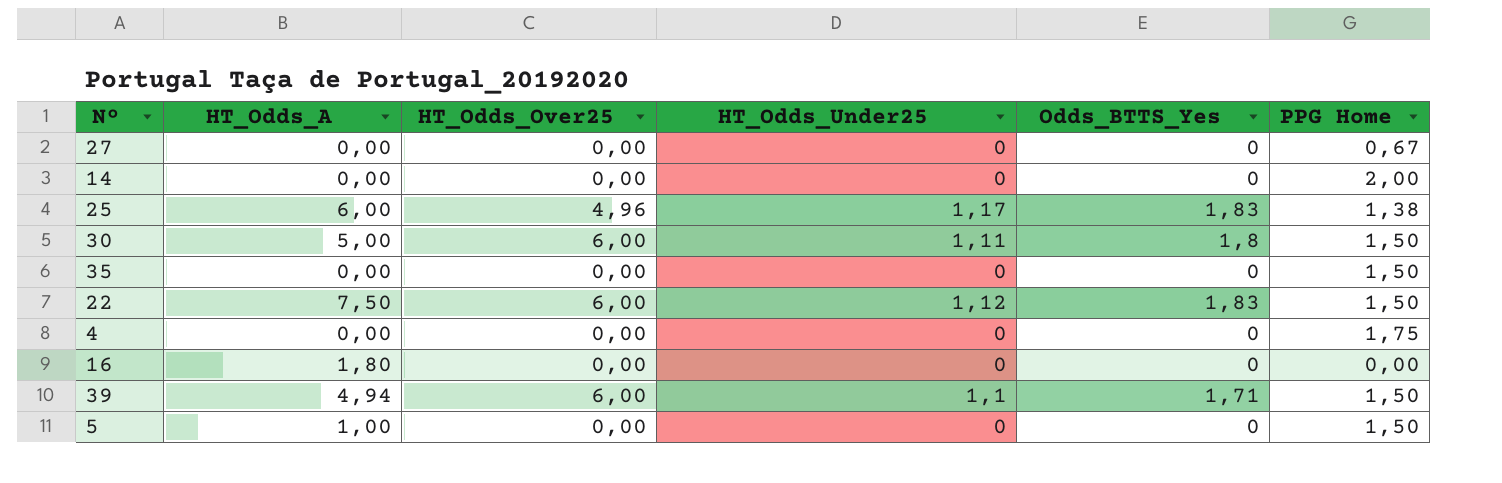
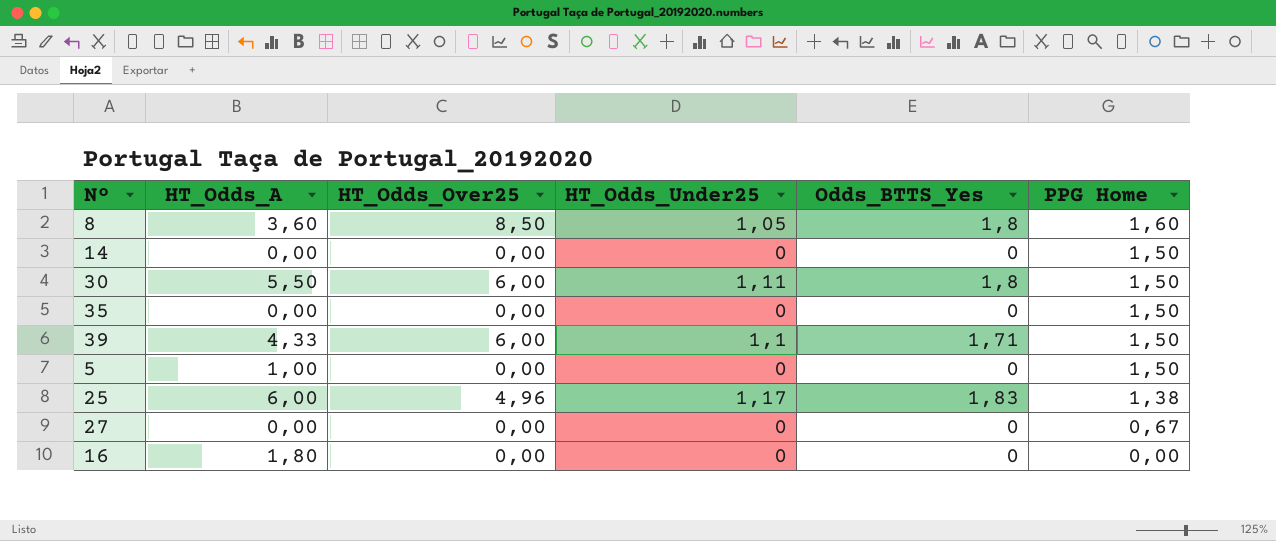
row order: none -> PPG Home descending
row 22: 7,50 | 6,00 | 1,12 | 1,83 | 1,50 -> none
row 4: 0,00 | 0,00 | 0 | 0 | 1,75 -> none
row 8: none -> 3,60 | 8,50 | 1,05 | 1,8 | 1,60
14 | PPG Home: 2,00 -> 1,50
30 | HT_Odds_A: 5,00 -> 5,50
39 | HT_Odds_A: 4,94 -> 4,33

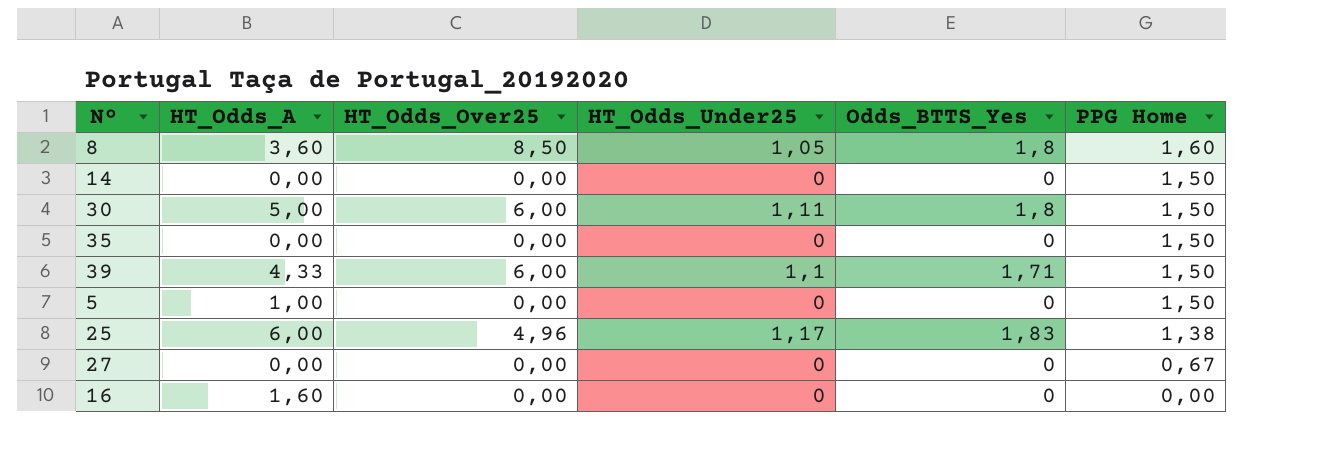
30 | HT_Odds_A: 5,50 -> 5,00
16 | HT_Odds_A: 1,80 -> 1,60

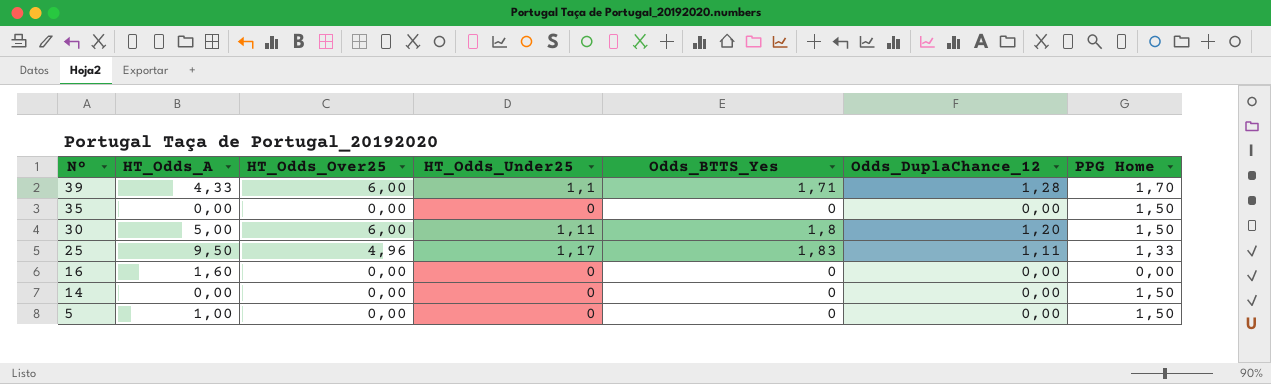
row order: PPG Home descending -> Nº descending
column Odds_DuplaChance_12 | position: none -> 6
row 8: 3,60 | 8,50 | 1,05 | 1,8 | 1,60 -> none
row 27: 0,00 | 0,00 | 0 | 0 | 0,67 -> none
39 | PPG Home: 1,50 -> 1,70
25 | HT_Odds_A: 6,00 -> 9,50
25 | PPG Home: 1,38 -> 1,33

